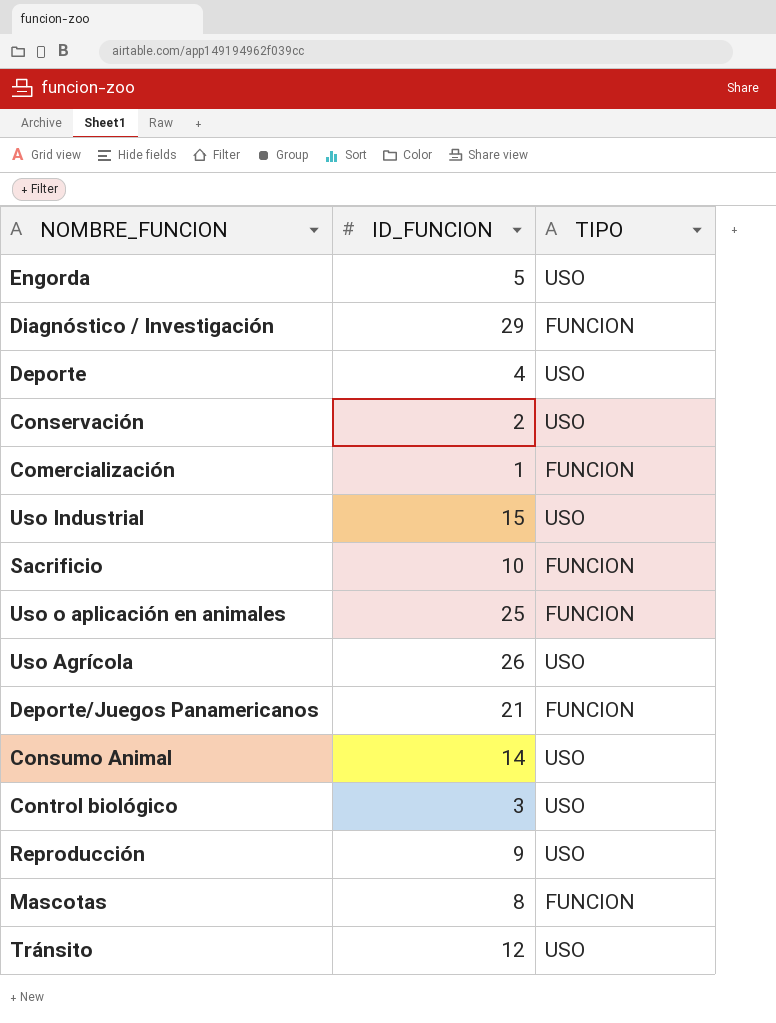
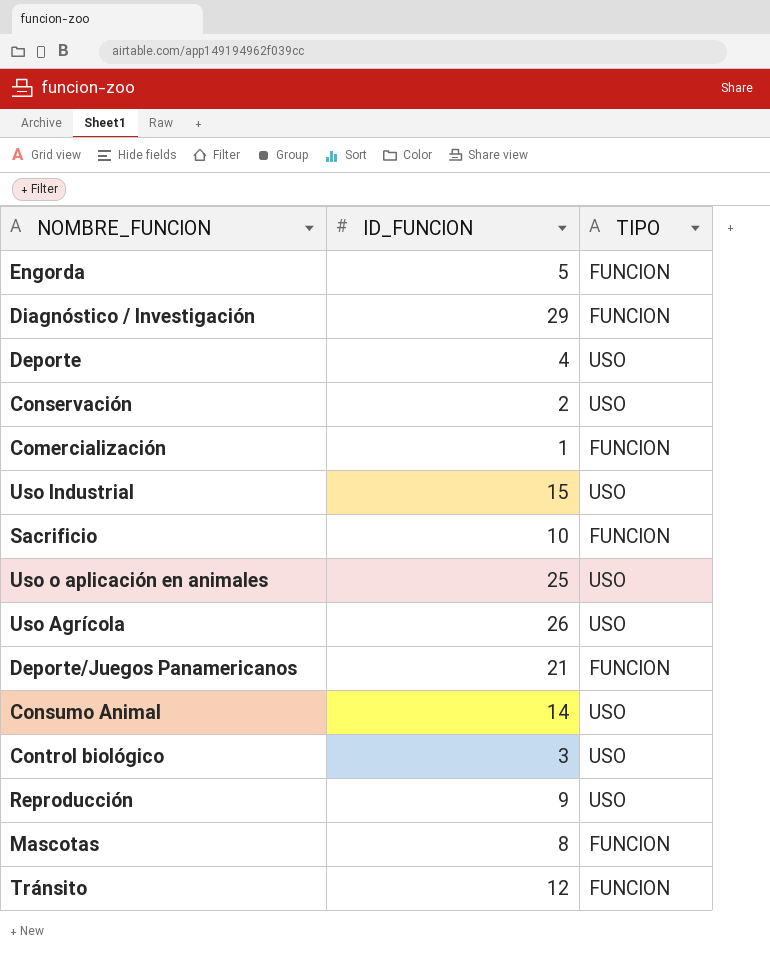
Engorda | TIPO: USO -> FUNCION
Uso o aplicación en animales | TIPO: FUNCION -> USO
Tránsito | TIPO: USO -> FUNCION

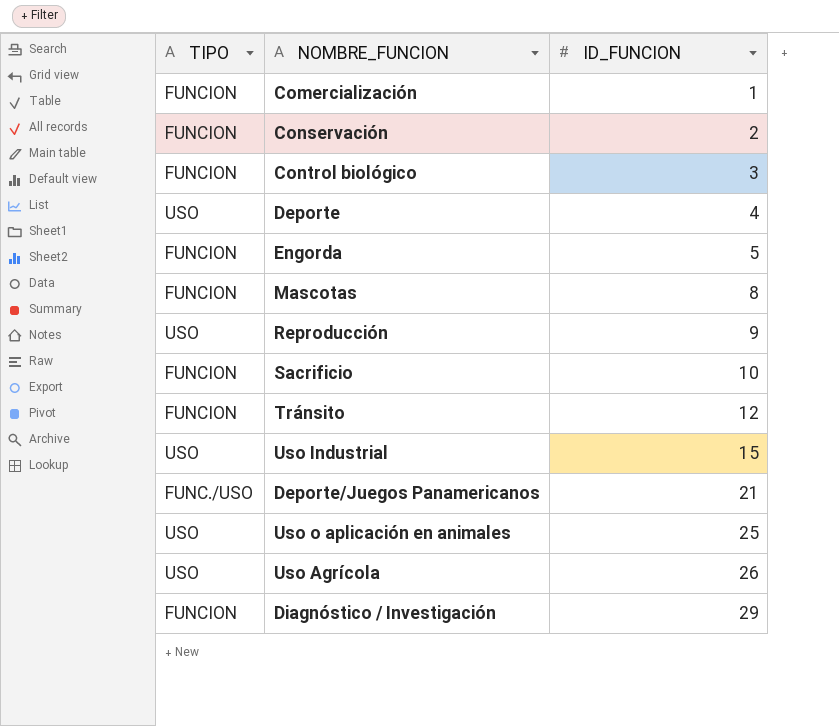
row order: none -> ID_FUNCION ascending
column TIPO | position: 3 -> 1
row Consumo Animal: 14 | USO -> none
Conservación | TIPO: USO -> FUNCION
Control biológico | TIPO: USO -> FUNCION
Deporte/Juegos Panamericanos | TIPO: FUNCION -> FUNC./USO

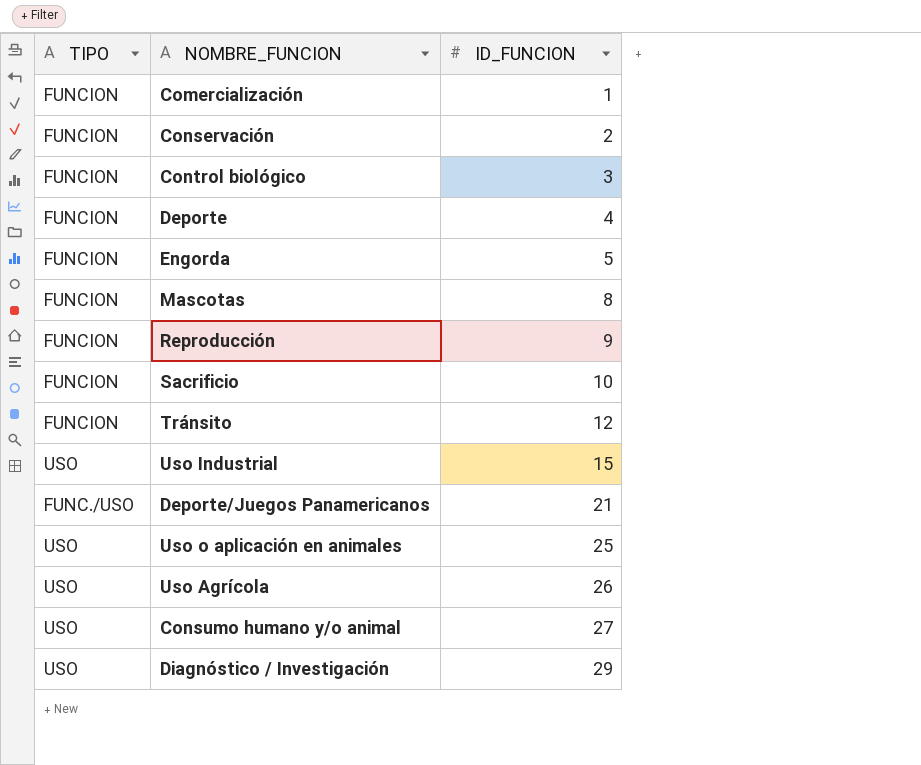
Deporte | TIPO: USO -> FUNCION
Reproducción | TIPO: USO -> FUNCION
row Consumo humano y/o animal: none -> USO | 27
Diagnóstico / Investigación | TIPO: FUNCION -> USO

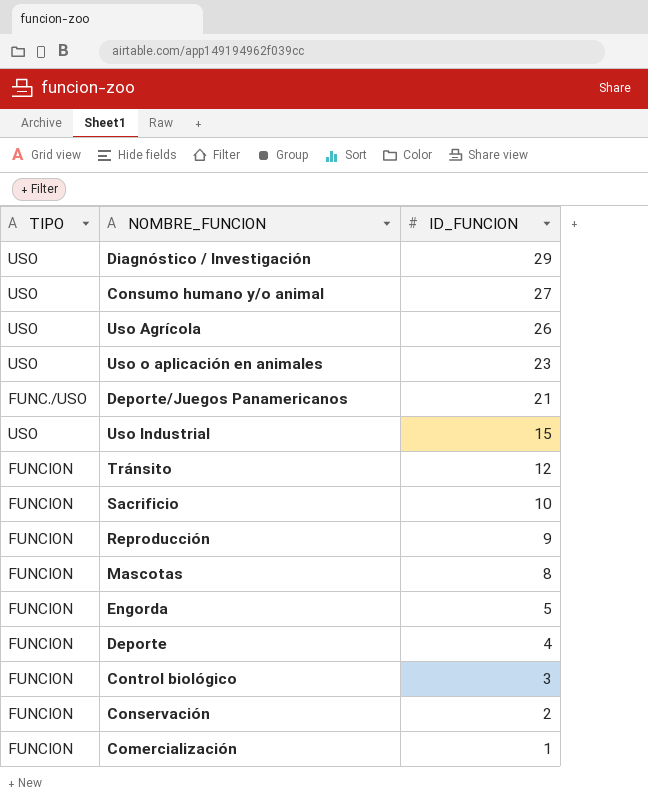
row order: ID_FUNCION ascending -> ID_FUNCION descending
Uso o aplicación en animales | ID_FUNCION: 25 -> 23

